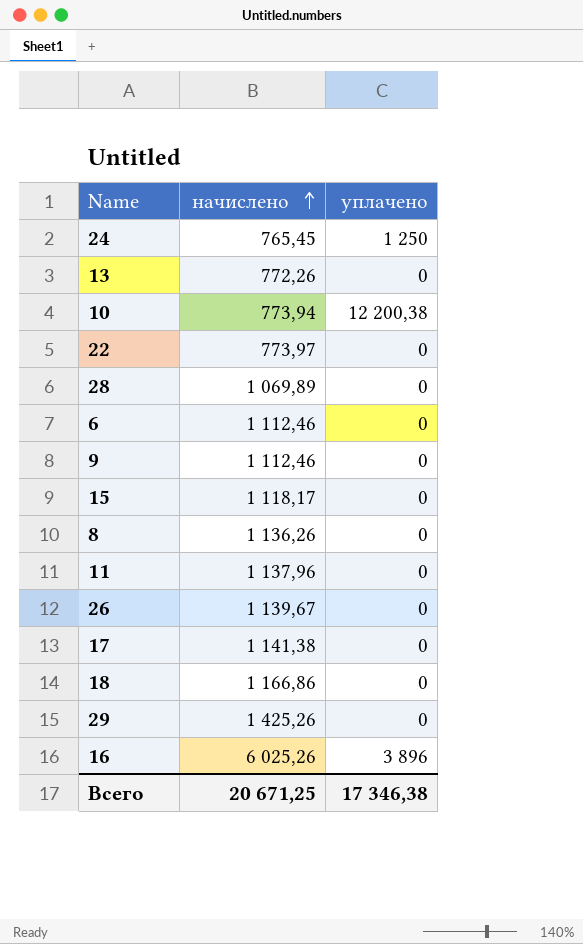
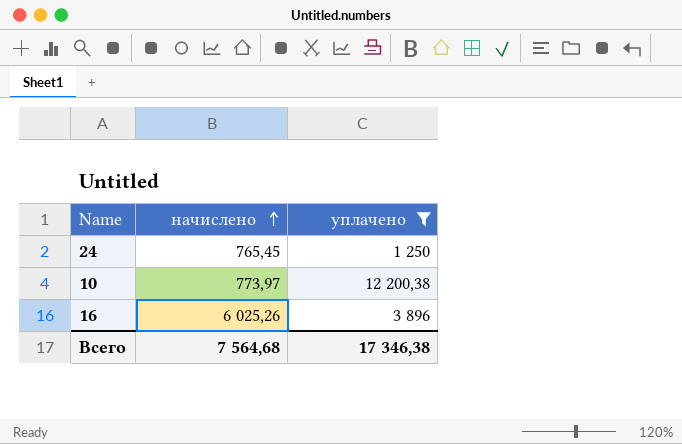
filter: none -> уплачено != 0
10 | начислено: 773,94 -> 773,97
Всего | начислено: 20 671,25 -> 7 564,68

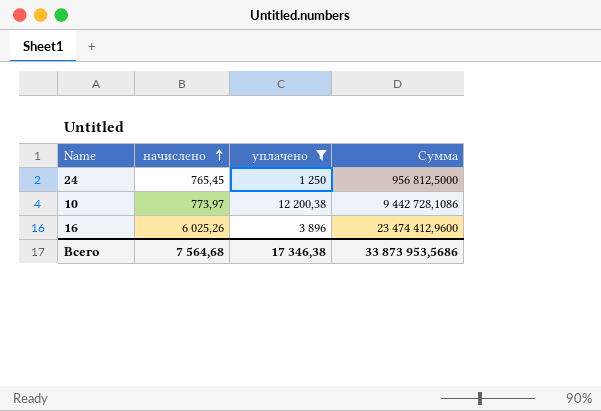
column Сумма | formula: none -> [начислено] * [уплачено]

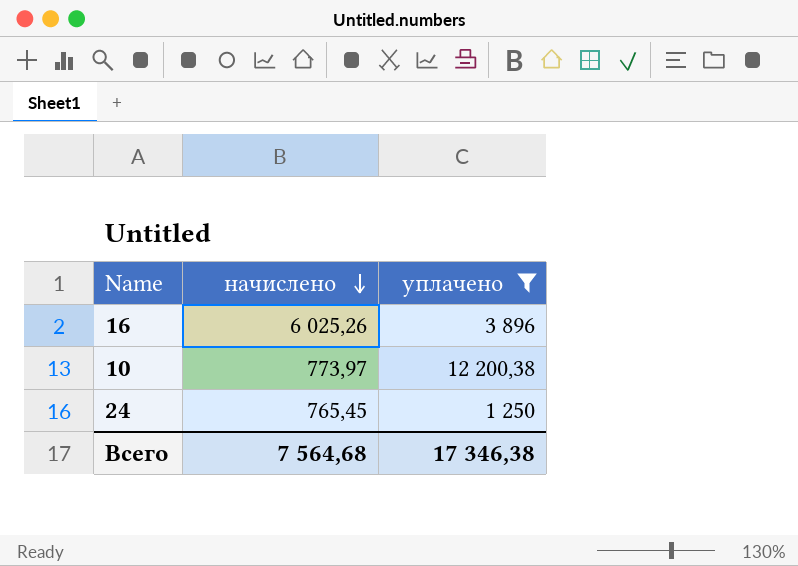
row order: начислено ascending -> начислено descending
column Сумма | formula: [начислено] * [уплачено] -> none

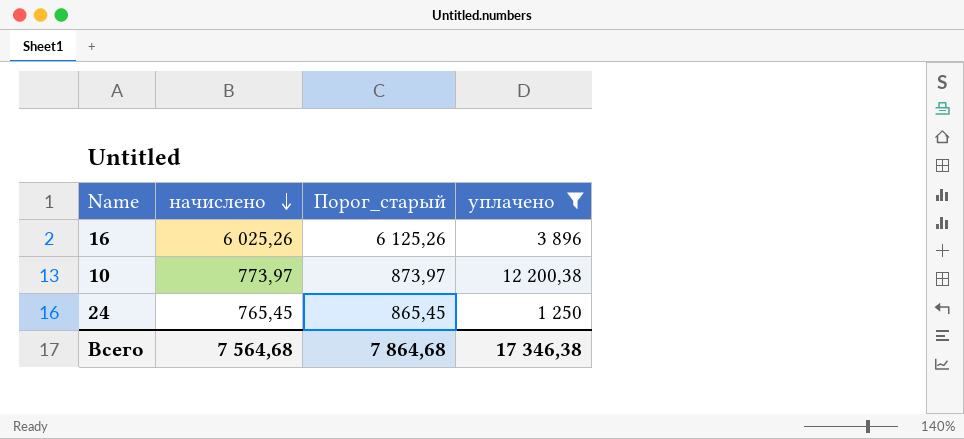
column Порог_старый | formula: none -> [начислено] + 100

